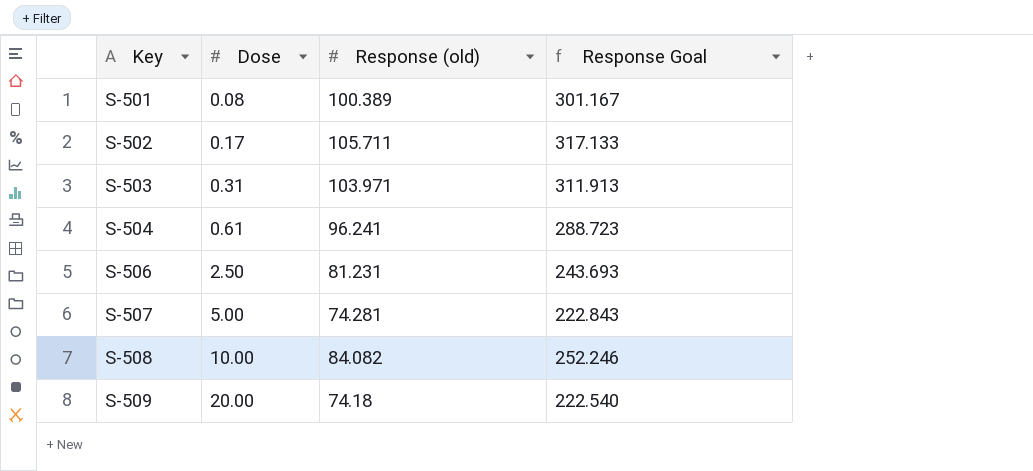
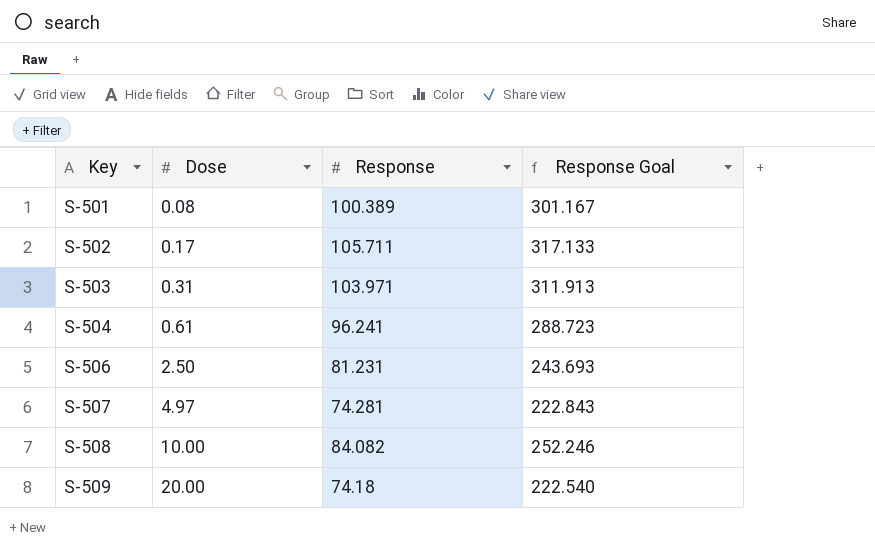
column name: Response (old) -> Response
S-507 | Dose: 5.00 -> 4.97

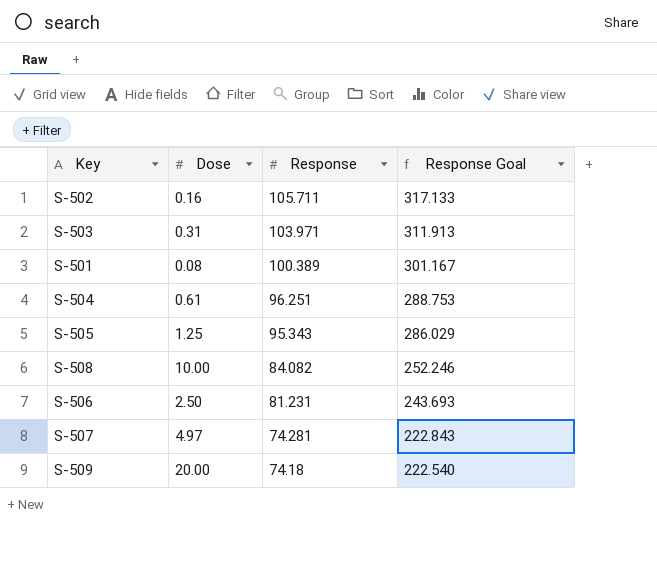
row order: Key ascending -> Response descending
S-502 | Dose: 0.17 -> 0.16
S-504 | Response: 96.241 -> 96.251
S-504 | Response Goal: 288.723 -> 288.753
row S-505: none -> 1.25 | 95.343 | 286.029

